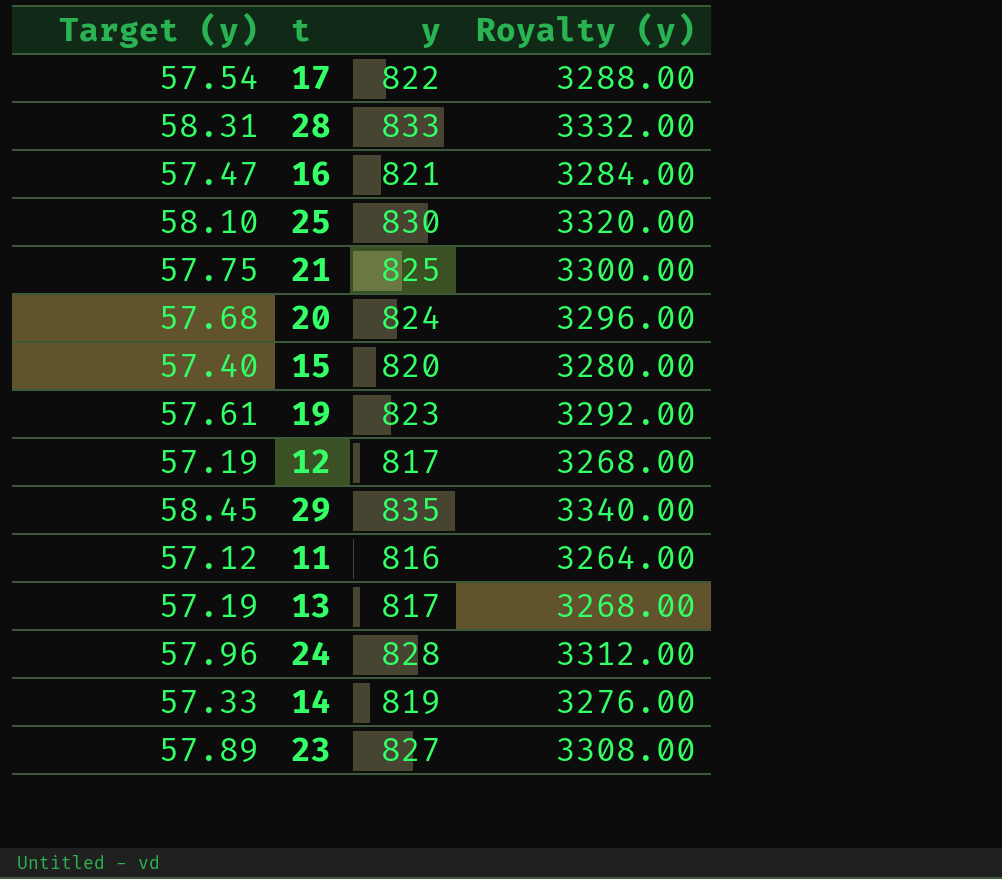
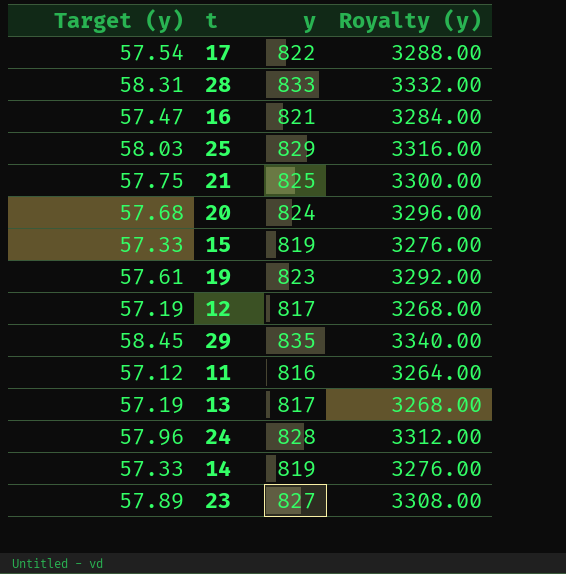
25 | Target (y): 58.10 -> 58.03
25 | y: 830 -> 829
25 | Royalty (y): 3320.00 -> 3316.00
15 | Target (y): 57.40 -> 57.33
15 | y: 820 -> 819
15 | Royalty (y): 3280.00 -> 3276.00

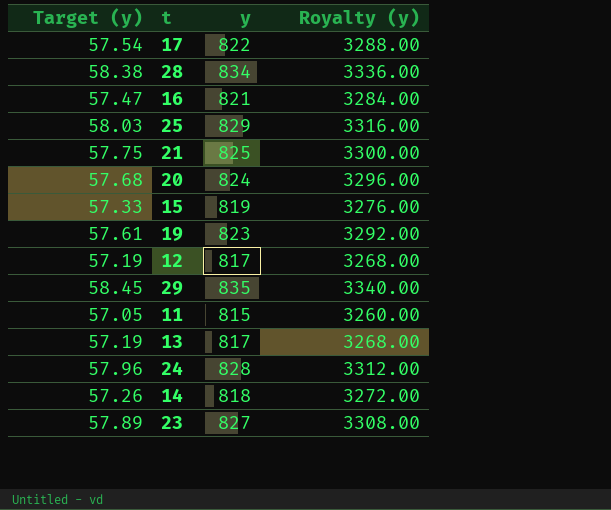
28 | Target (y): 58.31 -> 58.38
28 | y: 833 -> 834
28 | Royalty (y): 3332.00 -> 3336.00
11 | Target (y): 57.12 -> 57.05
11 | y: 816 -> 815
11 | Royalty (y): 3264.00 -> 3260.00
14 | Target (y): 57.33 -> 57.26
14 | y: 819 -> 818
14 | Royalty (y): 3276.00 -> 3272.00

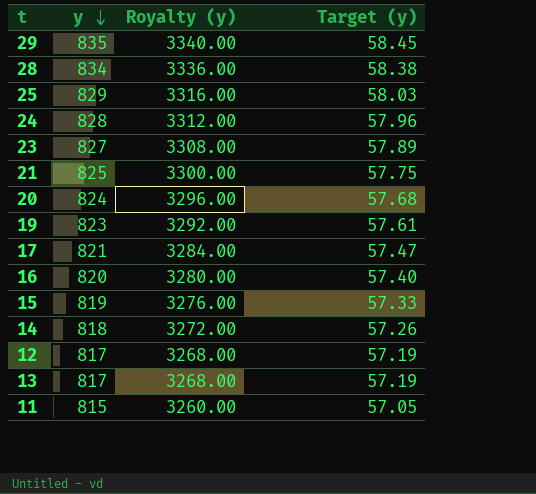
row order: none -> y descending
column Target (y) | position: 1 -> 4
17 | y: 822 -> 821
17 | Royalty (y): 3288.00 -> 3284.00
17 | Target (y): 57.54 -> 57.47
16 | y: 821 -> 820
16 | Royalty (y): 3284.00 -> 3280.00
16 | Target (y): 57.47 -> 57.40

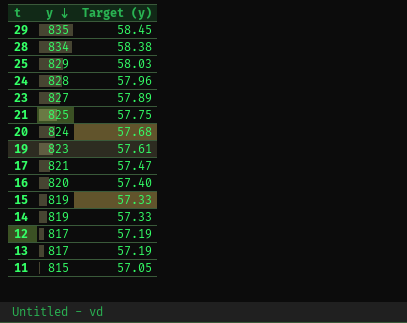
column Royalty (y) | formula: [y] * 4 -> none
14 | y: 818 -> 819
14 | Target (y): 57.26 -> 57.33

